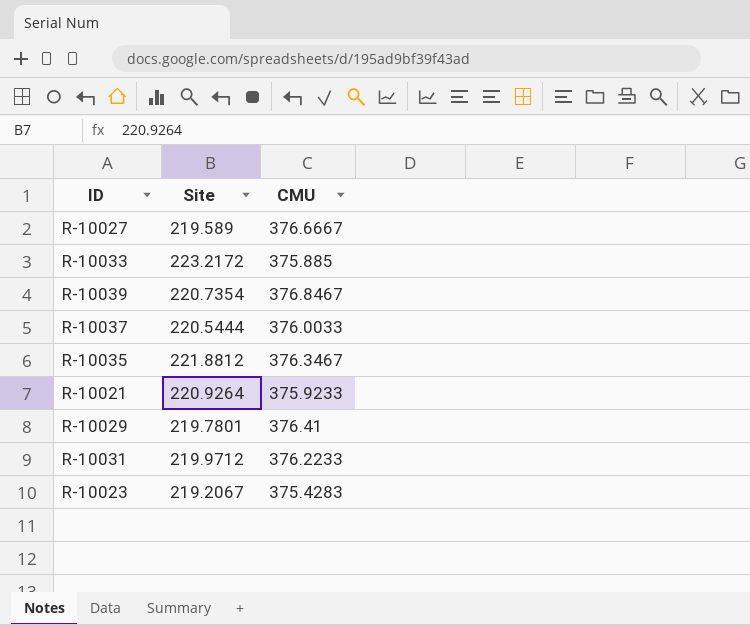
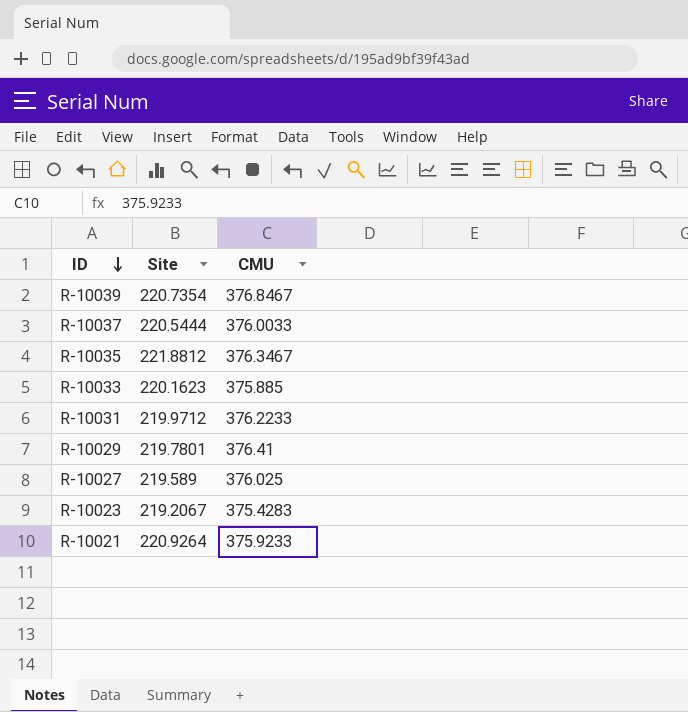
row order: none -> ID descending
R-10033 | Site: 223.2172 -> 220.1623
R-10027 | CMU: 376.6667 -> 376.025

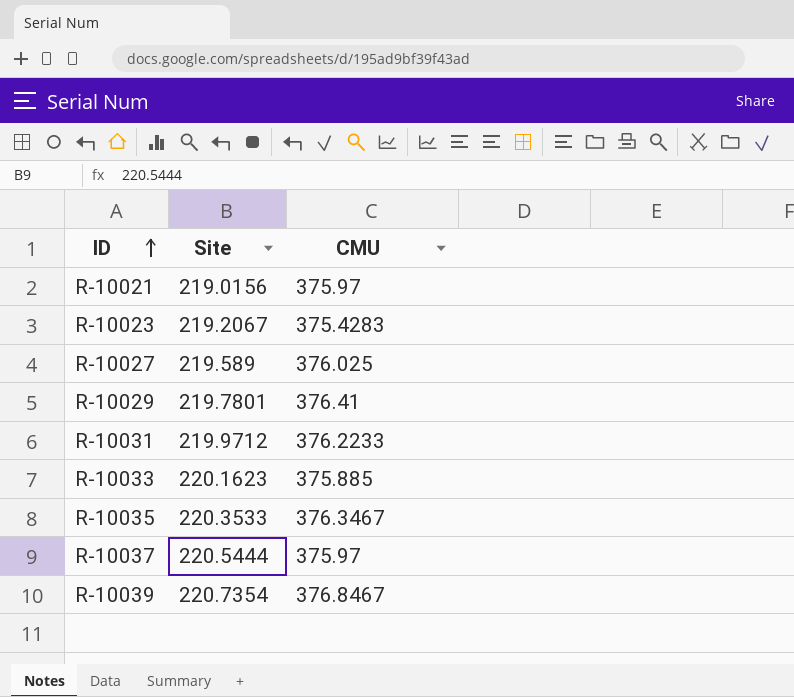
row order: ID descending -> ID ascending
R-10021 | Site: 220.9264 -> 219.0156
R-10021 | CMU: 375.9233 -> 375.97
R-10035 | Site: 221.8812 -> 220.3533
R-10037 | CMU: 376.0033 -> 375.97

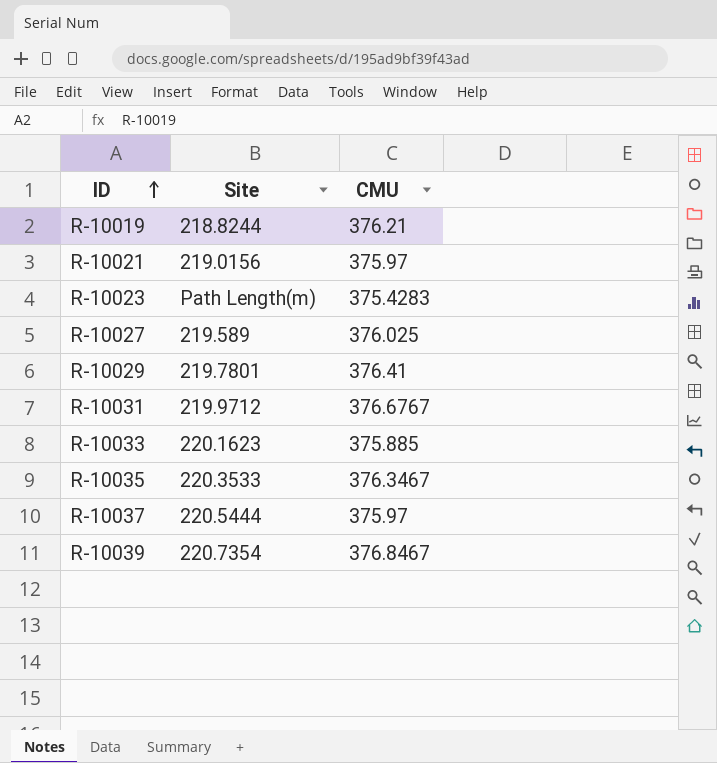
row R-10019: none -> 218.8244 | 376.21
R-10023 | Site: 219.2067 -> Path Length(m)
R-10031 | CMU: 376.2233 -> 376.6767

